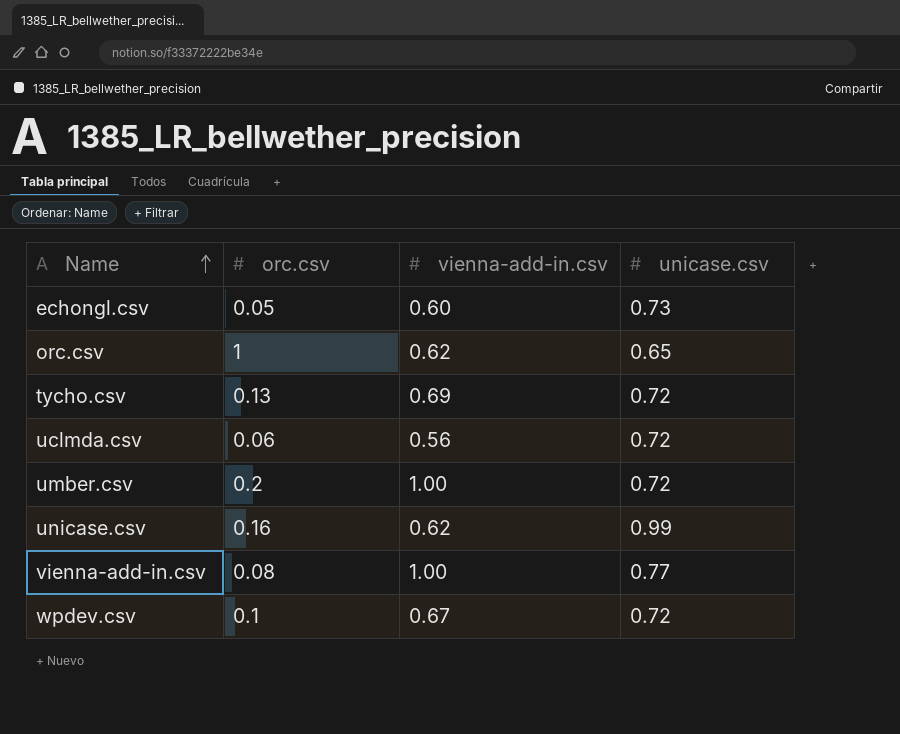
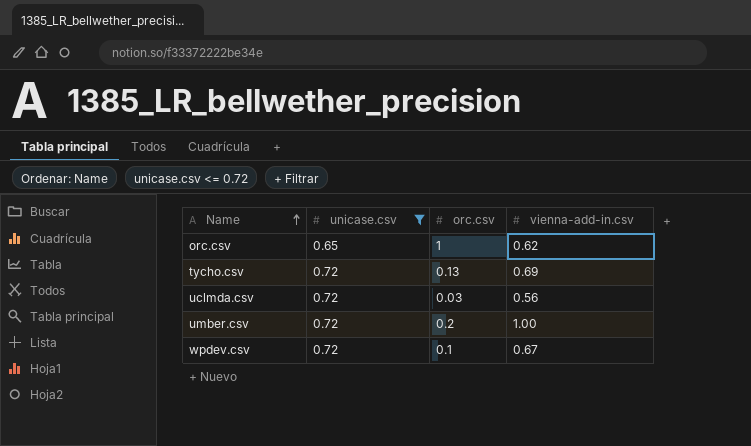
filter: none -> unicase.csv <= 0.72
column unicase.csv | position: 4 -> 2
uclmda.csv | orc.csv: 0.06 -> 0.03

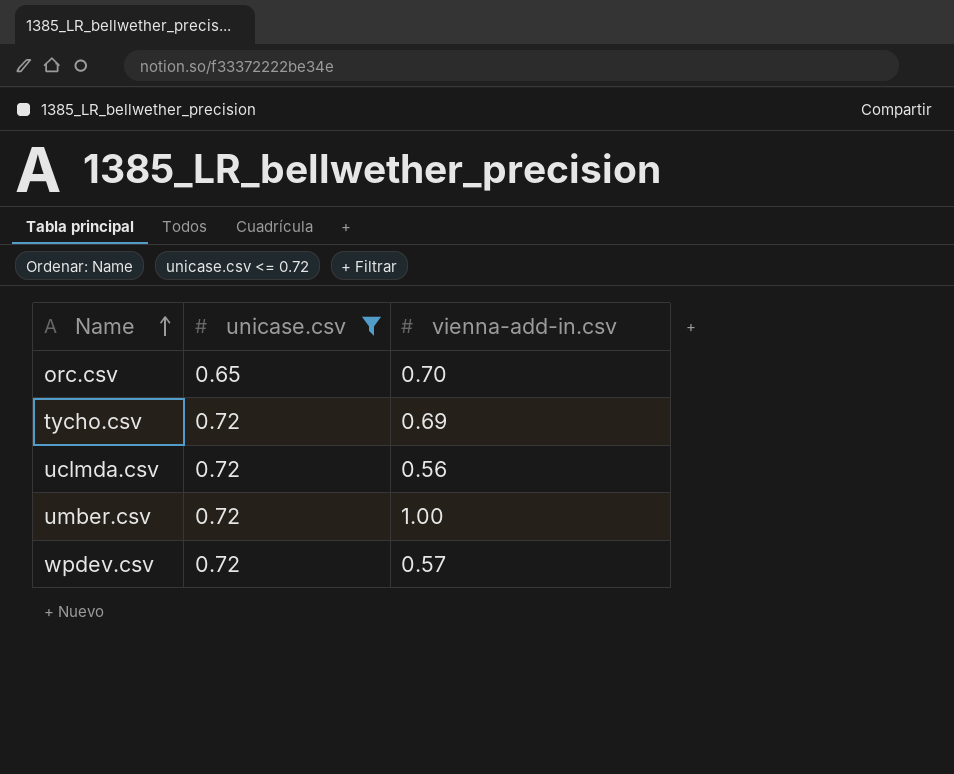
column orc.csv | position: 3 -> none
orc.csv | vienna-add-in.csv: 0.62 -> 0.70
wpdev.csv | vienna-add-in.csv: 0.67 -> 0.57

